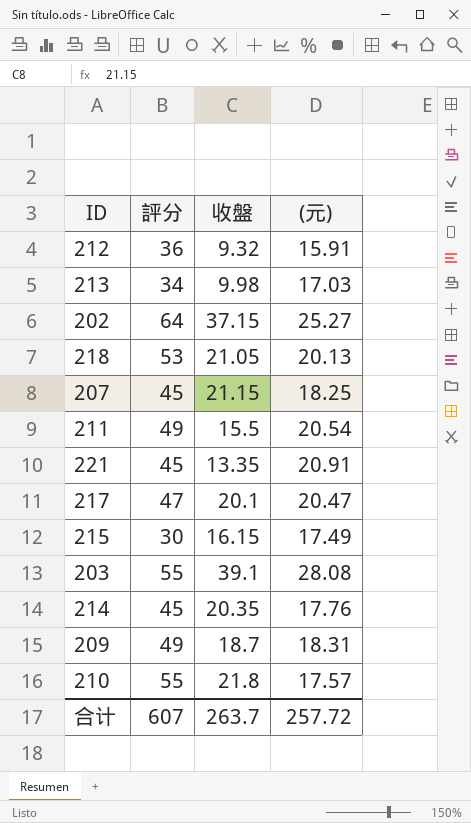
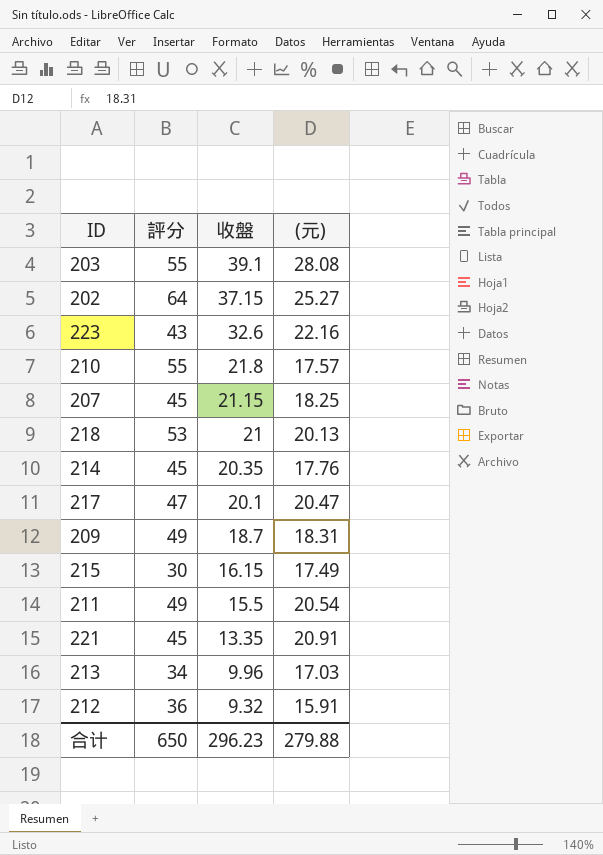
row order: none -> 收盤 descending
row 223: none -> 43 | 32.6 | 22.16
218 | 收盤: 21.05 -> 21
213 | 收盤: 9.98 -> 9.96
合计 | 評分: 607 -> 650
合计 | 收盤: 263.7 -> 296.23
合计 | (元): 257.72 -> 279.88

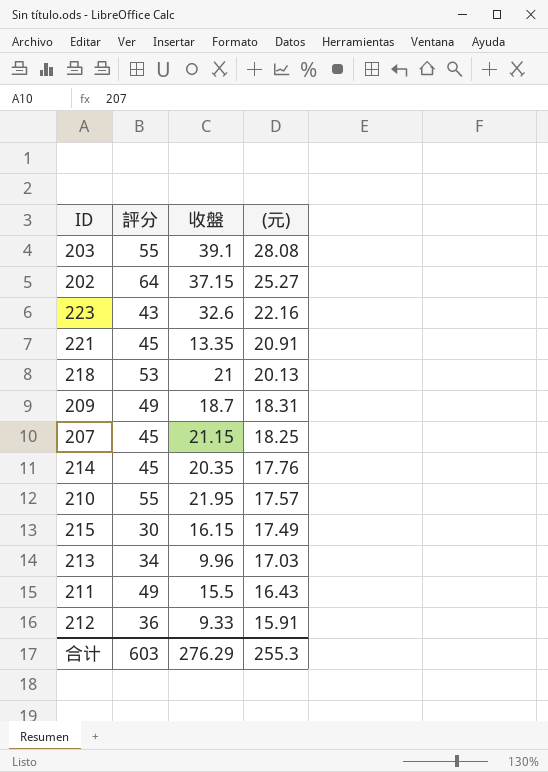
row order: 收盤 descending -> (元) descending
row 217: 47 | 20.1 | 20.47 -> none
210 | 收盤: 21.8 -> 21.95
211 | (元): 20.54 -> 16.43
212 | 收盤: 9.32 -> 9.33
合计 | 評分: 650 -> 603
合计 | 收盤: 296.23 -> 276.29
合计 | (元): 279.88 -> 255.3

